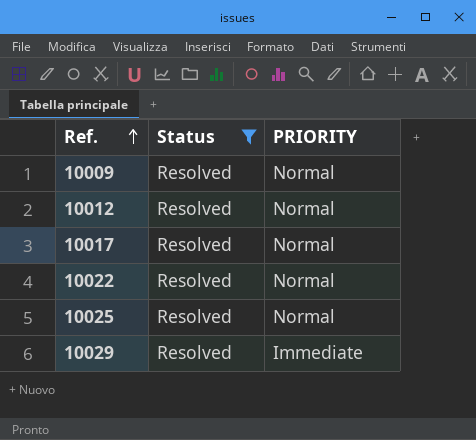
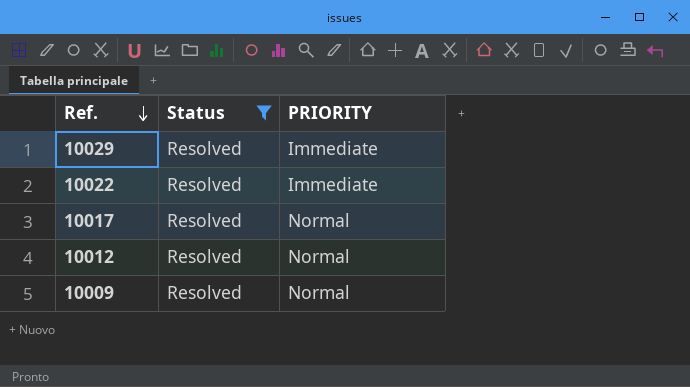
row order: Ref. ascending -> Ref. descending
row 10025: Resolved | Normal -> none
10022 | PRIORITY: Normal -> Immediate

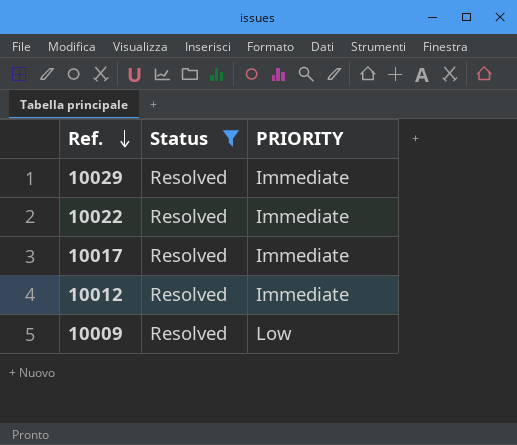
10017 | PRIORITY: Normal -> Immediate
10012 | PRIORITY: Normal -> Immediate
10009 | PRIORITY: Normal -> Low

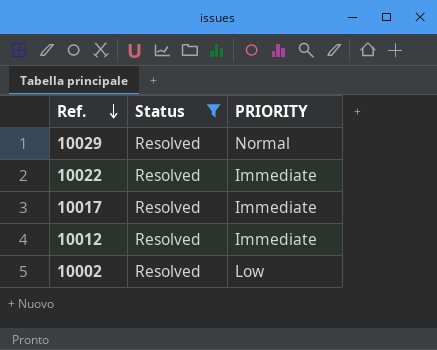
row 10009: Resolved | Low -> none
10029 | PRIORITY: Immediate -> Normal
row 10002: none -> Resolved | Low

